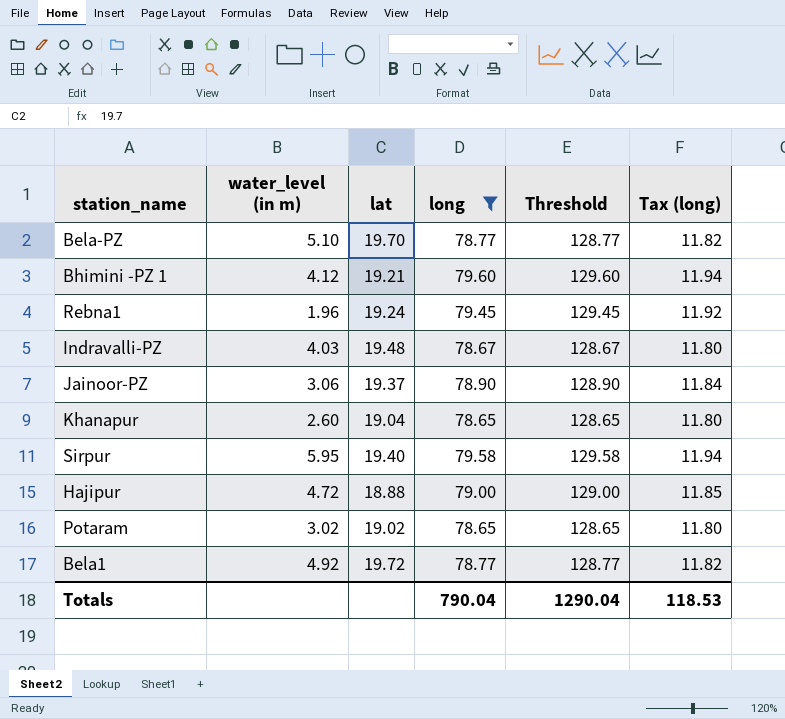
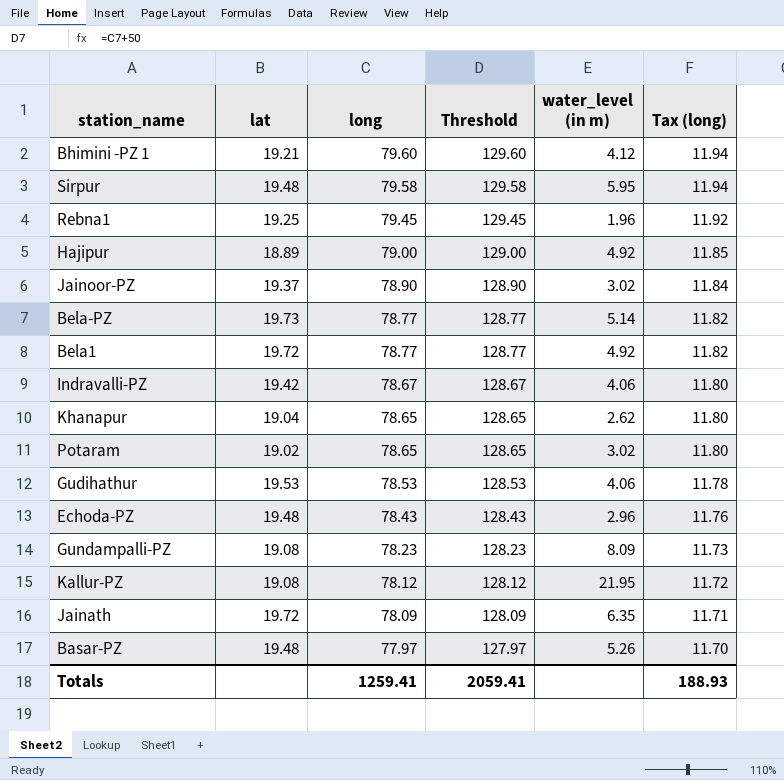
filter: long >= 78.65 -> none
row order: none -> long descending
column water_level (in m) | position: 2 -> 5
Sirpur | lat: 19.40 -> 19.48
Rebna1 | lat: 19.24 -> 19.25
Hajipur | lat: 18.88 -> 18.89
Hajipur | water_level (in m): 4.72 -> 4.92
Jainoor-PZ | water_level (in m): 3.06 -> 3.02
Bela-PZ | lat: 19.70 -> 19.73
Bela-PZ | water_level (in m): 5.10 -> 5.14
Indravalli-PZ | lat: 19.48 -> 19.42
Indravalli-PZ | water_level (in m): 4.03 -> 4.06
Khanapur | water_level (in m): 2.60 -> 2.62
Totals | long: 790.04 -> 1259.41
Totals | Threshold: 1290.04 -> 2059.41
Totals | Tax (long): 118.53 -> 188.93

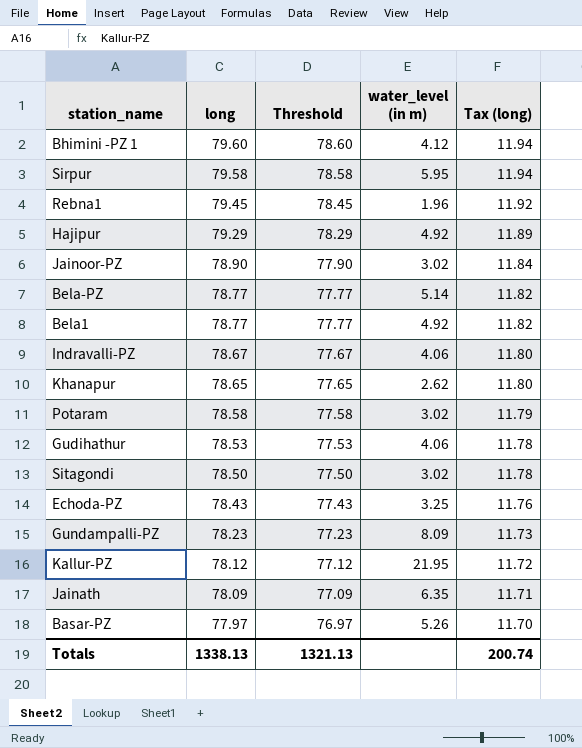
column lat | position: 2 -> none
column Threshold | formula: [long] + 50 -> [long] - 1
Hajipur | long: 79.00 -> 79.29
Hajipur | Tax (long): 11.85 -> 11.89
Potaram | long: 78.65 -> 78.58
Potaram | Tax (long): 11.80 -> 11.79
row Sitagondi: none -> 78.50 | 77.50 | 3.02 | 11.78
Echoda-PZ | water_level (in m): 2.96 -> 3.25
Totals | long: 1259.41 -> 1338.13
Totals | Threshold: 2059.41 -> 1321.13
Totals | Tax (long): 188.93 -> 200.74

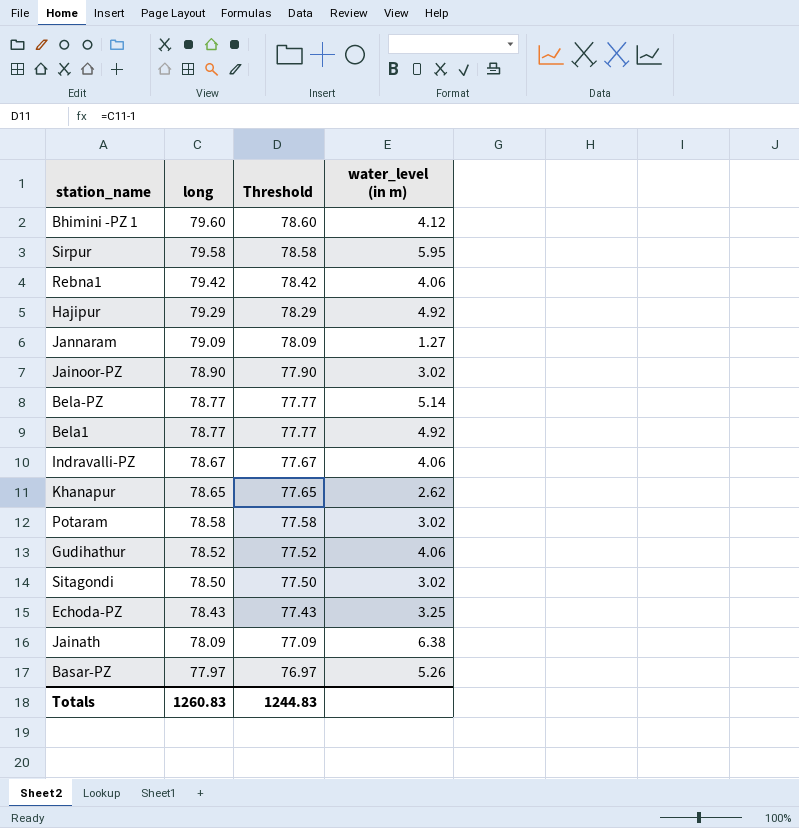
column Tax (long) | formula: [long] * 0.15 -> none
row Gundampalli-PZ: 78.23 | 77.23 | 8.09 | 11.73 -> none
row Kallur-PZ: 78.12 | 77.12 | 21.95 | 11.72 -> none
Rebna1 | long: 79.45 -> 79.42
Rebna1 | Threshold: 78.45 -> 78.42
Rebna1 | water_level (in m): 1.96 -> 4.06
row Jannaram: none -> 79.09 | 78.09 | 1.27
Gudihathur | long: 78.53 -> 78.52
Gudihathur | Threshold: 77.53 -> 77.52
Jainath | water_level (in m): 6.35 -> 6.38
Totals | long: 1338.13 -> 1260.83
Totals | Threshold: 1321.13 -> 1244.83

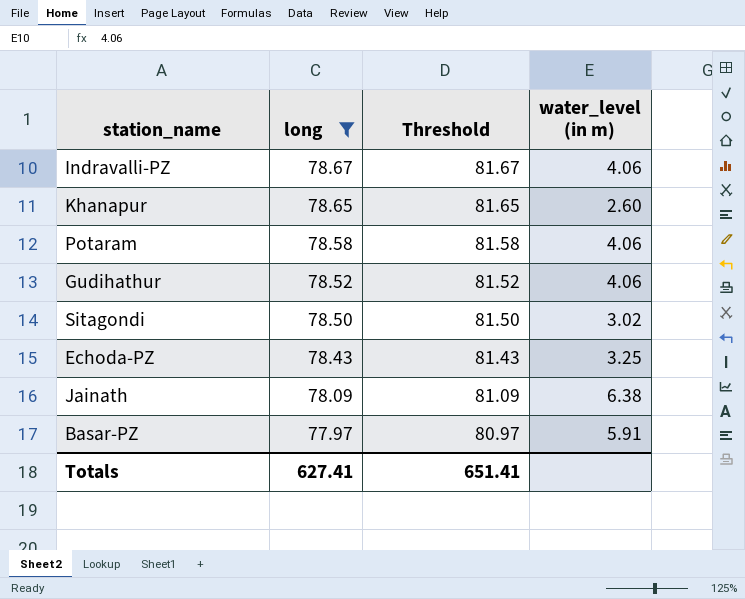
filter: none -> long <= 78.67
column Threshold | formula: [long] - 1 -> [long] + 3
Khanapur | water_level (in m): 2.62 -> 2.60
Potaram | water_level (in m): 3.02 -> 4.06
Basar-PZ | water_level (in m): 5.26 -> 5.91
Totals | long: 1260.83 -> 627.41
Totals | Threshold: 1244.83 -> 651.41

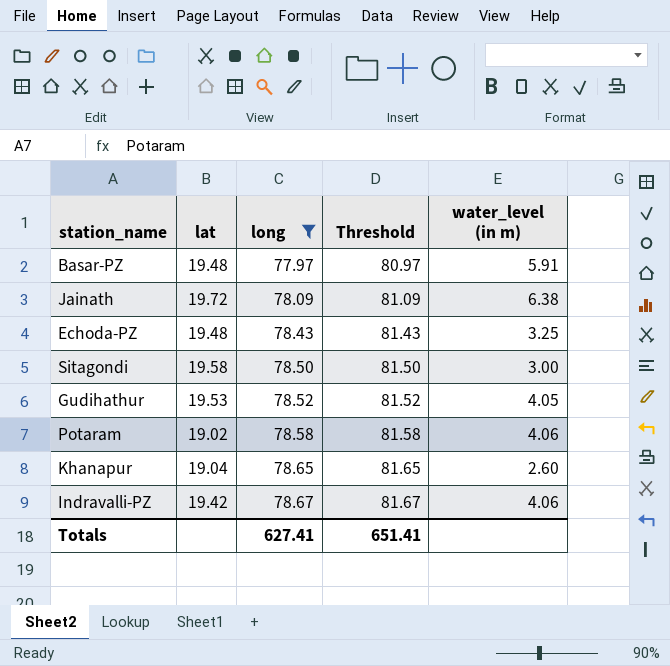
row order: long descending -> long ascending
column lat | position: none -> 2
Sitagondi | water_level (in m): 3.02 -> 3.00
Gudihathur | water_level (in m): 4.06 -> 4.05

